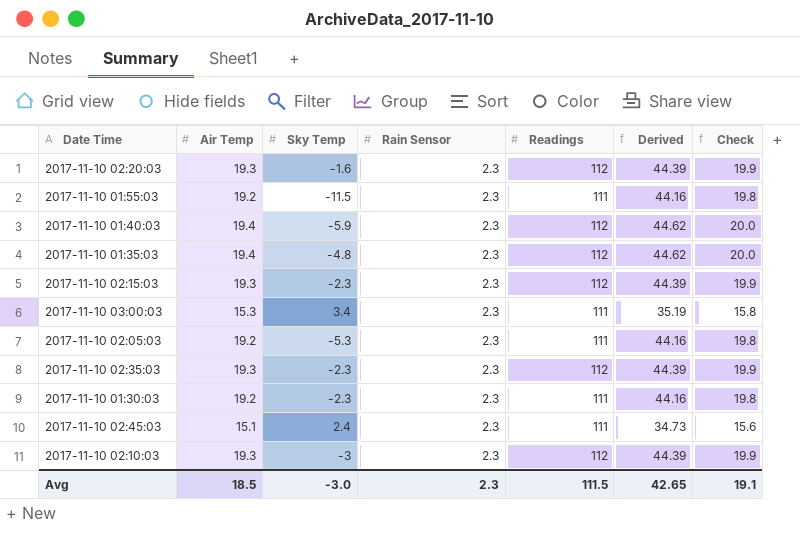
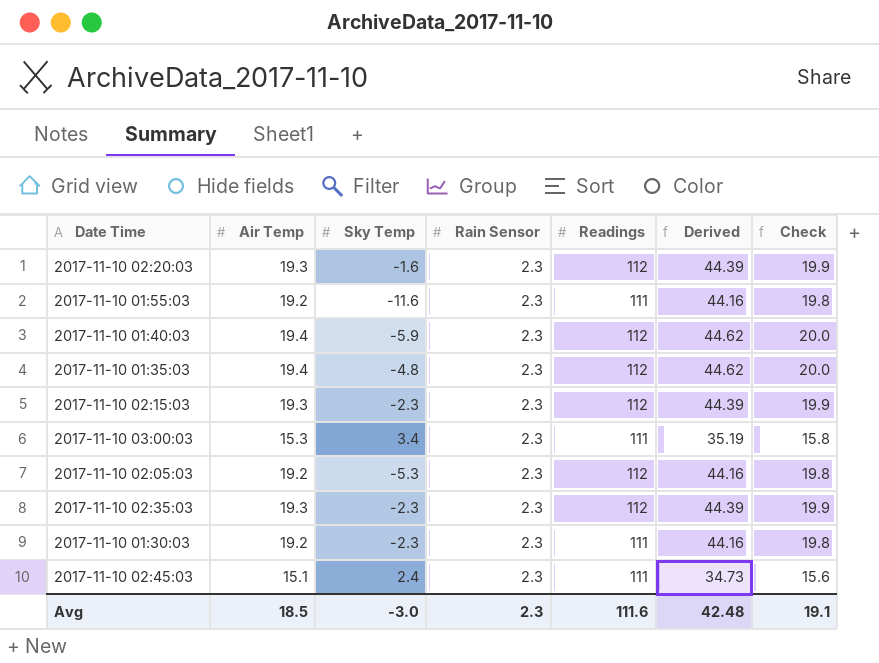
row 2017-11-10 02:10:03: 19.3 | -3 | 2.3 | 112 | 44.39 | 19.9 -> none
2017-11-10 01:55:03 | Sky Temp: -11.5 -> -11.6
2017-11-10 02:05:03 | Readings: 111 -> 112
Avg | Readings: 111.5 -> 111.6
Avg | Derived: 42.65 -> 42.48

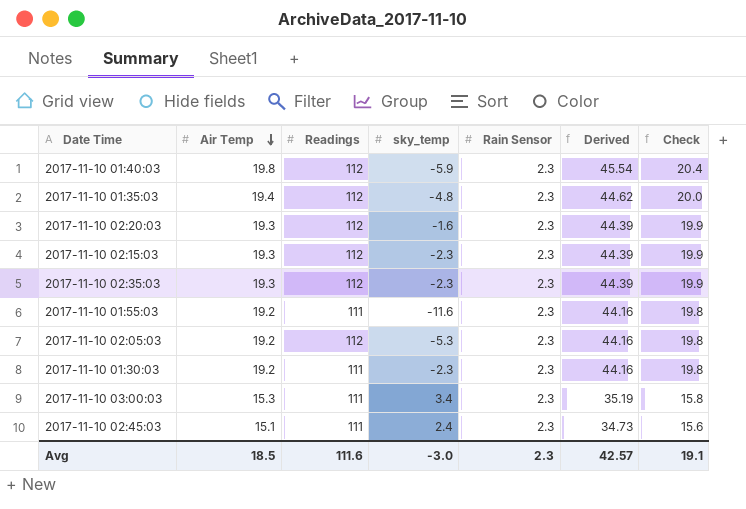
row order: none -> Air Temp descending
column Readings | position: 5 -> 3
column name: Sky Temp -> sky_temp
2017-11-10 01:40:03 | Air Temp: 19.4 -> 19.8
2017-11-10 01:40:03 | Derived: 44.62 -> 45.54
2017-11-10 01:40:03 | Check: 20.0 -> 20.4
Avg | Derived: 42.48 -> 42.57

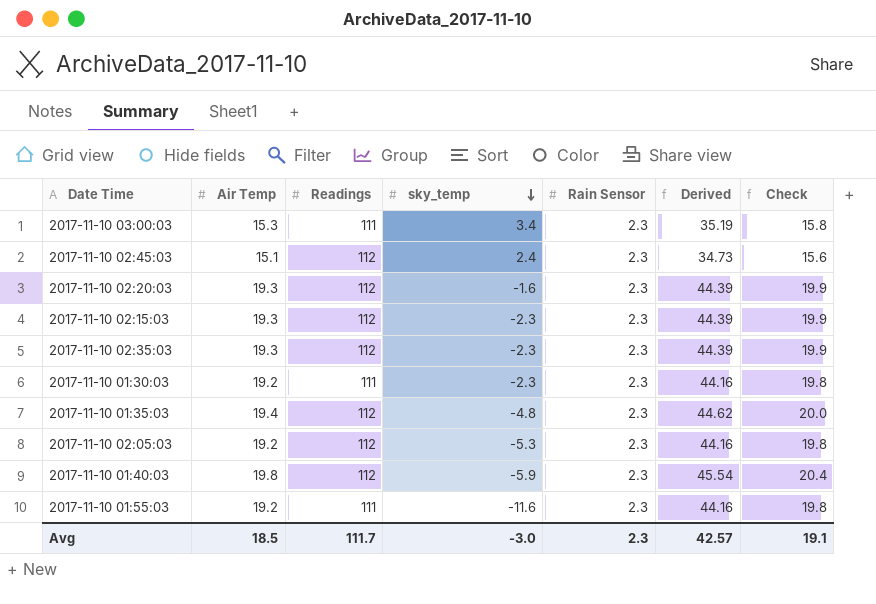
row order: Air Temp descending -> sky_temp descending
2017-11-10 02:45:03 | Readings: 111 -> 112
Avg | Readings: 111.6 -> 111.7

